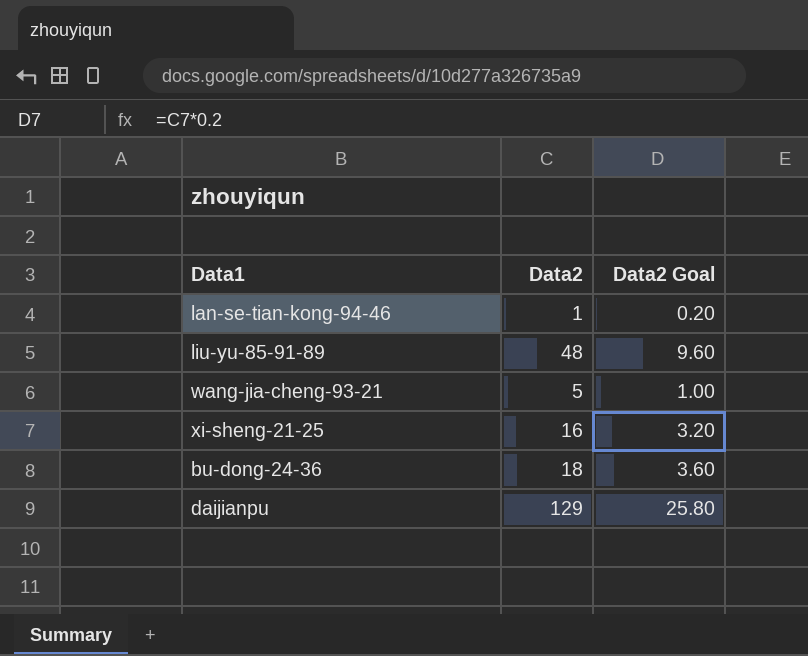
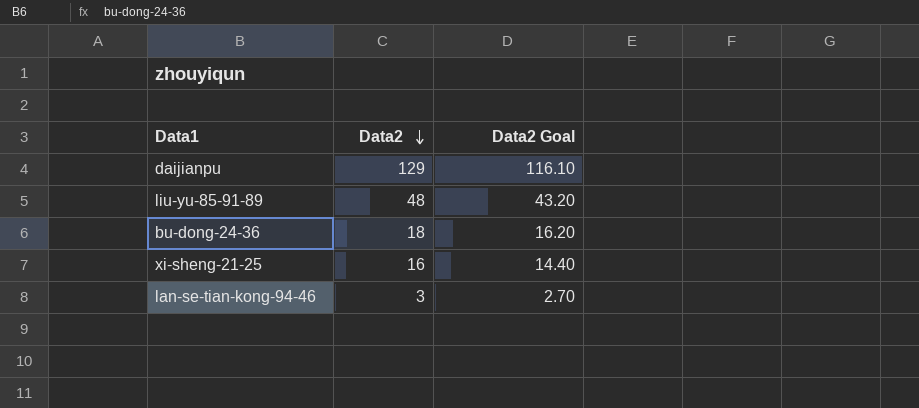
row order: none -> Data2 descending
column Data2 Goal | formula: [Data2] * 0.2 -> [Data2] * 0.9
row wang-jia-cheng-93-21: 5 | 1.00 -> none
lan-se-tian-kong-94-46 | Data2: 1 -> 3

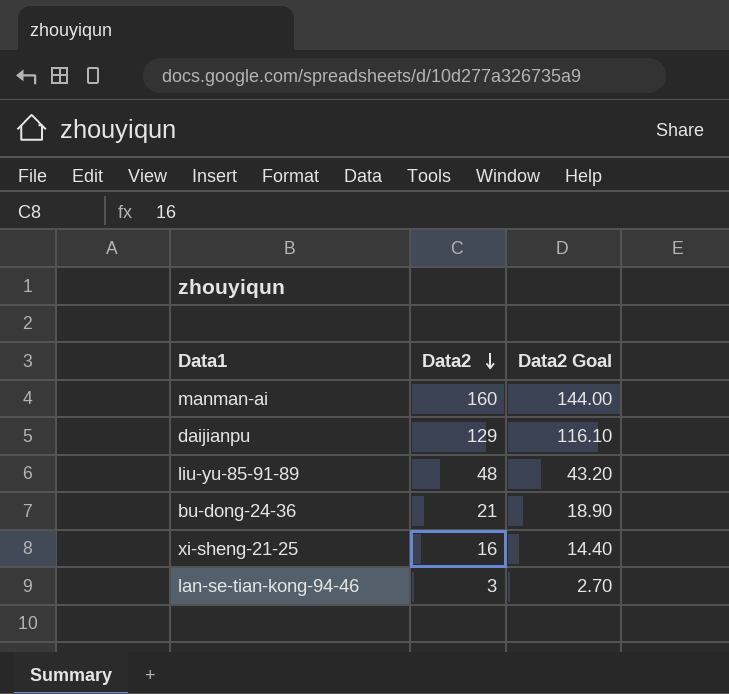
row manman-ai: none -> 160 | 144.00
bu-dong-24-36 | Data2: 18 -> 21
bu-dong-24-36 | Data2 Goal: 16.20 -> 18.90

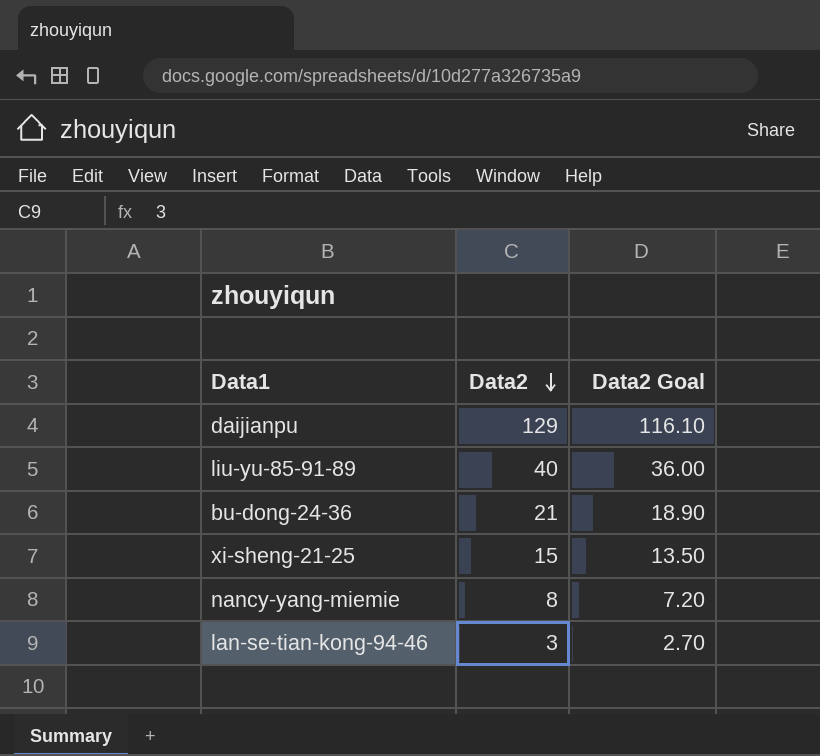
row manman-ai: 160 | 144.00 -> none
liu-yu-85-91-89 | Data2: 48 -> 40
liu-yu-85-91-89 | Data2 Goal: 43.20 -> 36.00
xi-sheng-21-25 | Data2: 16 -> 15
xi-sheng-21-25 | Data2 Goal: 14.40 -> 13.50
row nancy-yang-miemie: none -> 8 | 7.20

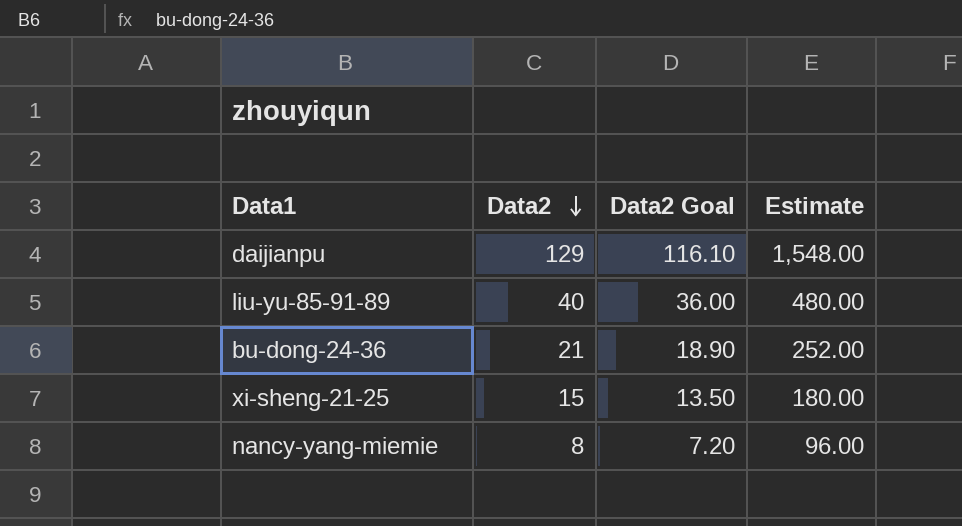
column Estimate | formula: none -> [Data2] * 12
row lan-se-tian-kong-94-46: 3 | 2.70 -> none

